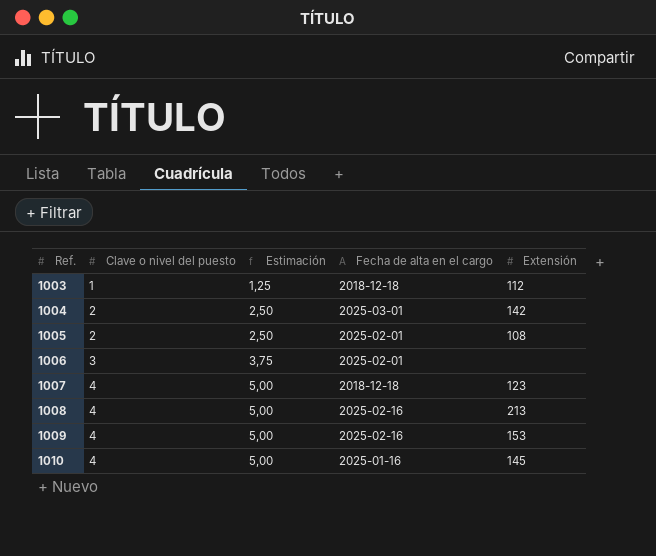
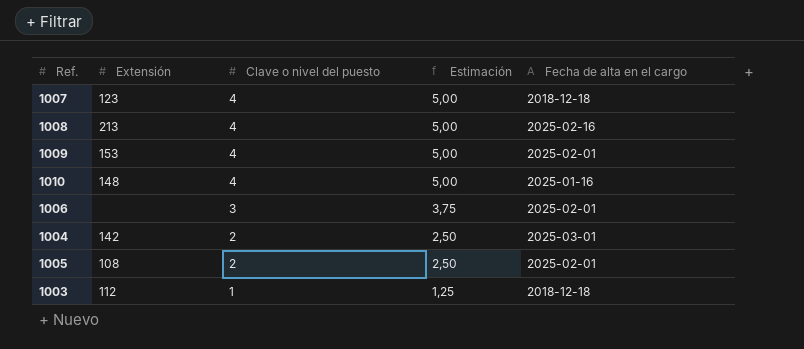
row order: Ref. ascending -> Clave o nivel del puesto descending
column Extensión | position: 5 -> 2
1009 | Fecha de alta en el cargo: 2025-02-16 -> 2025-02-01
1010 | Extensión: 145 -> 148

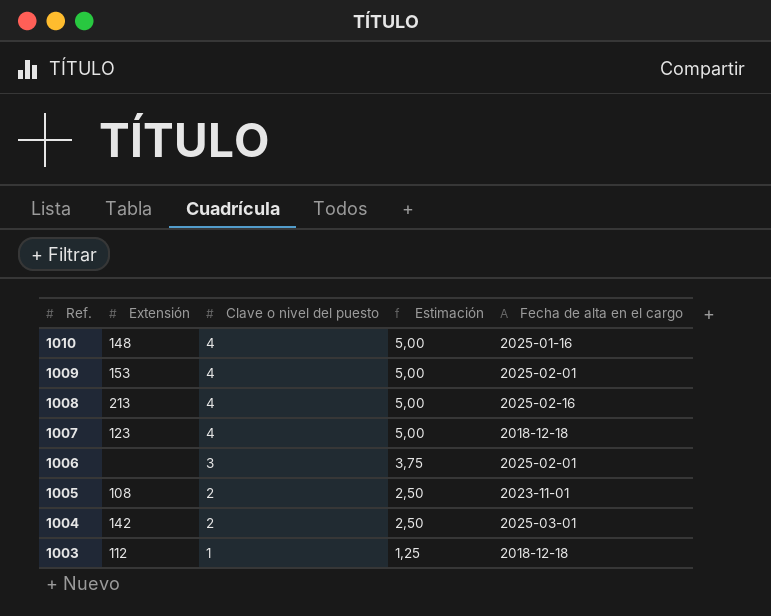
row order: Clave o nivel del puesto descending -> Ref. descending
1005 | Fecha de alta en el cargo: 2025-02-01 -> 2023-11-01

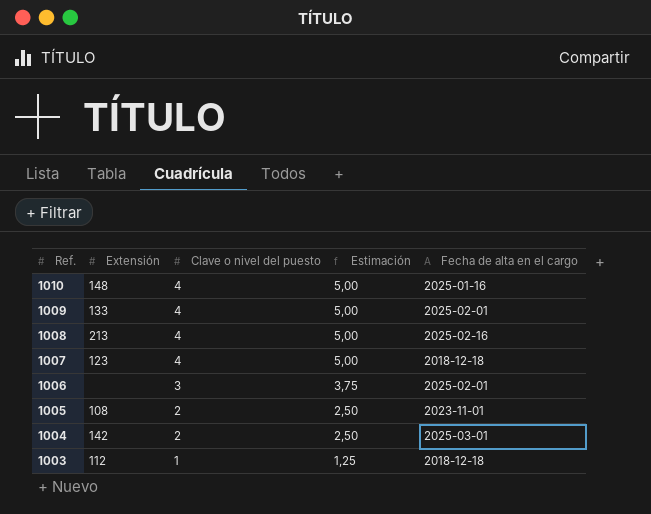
1009 | Extensión: 153 -> 133

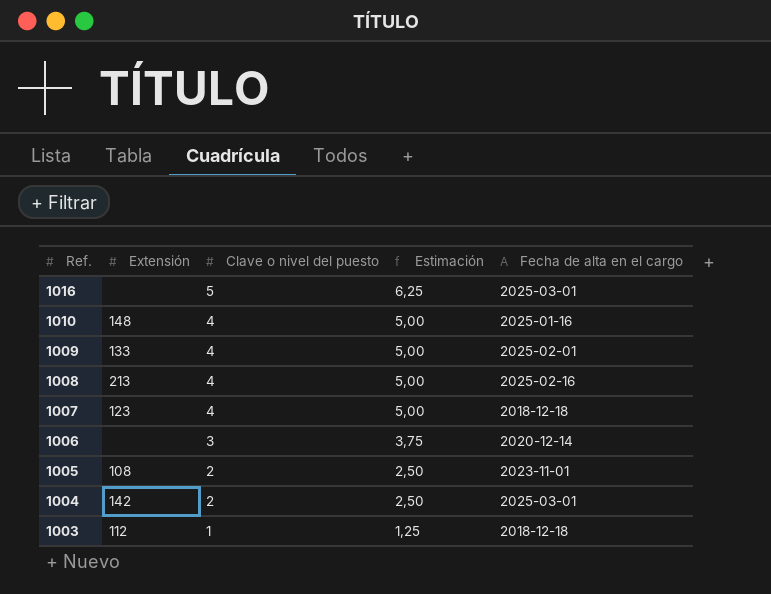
row 1016: none -> none | 5 | 6,25 | 2025-03-01
1006 | Fecha de alta en el cargo: 2025-02-01 -> 2020-12-14

